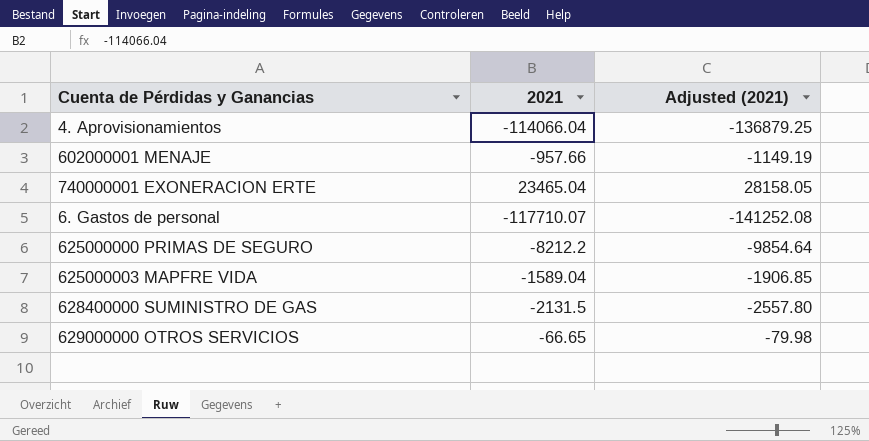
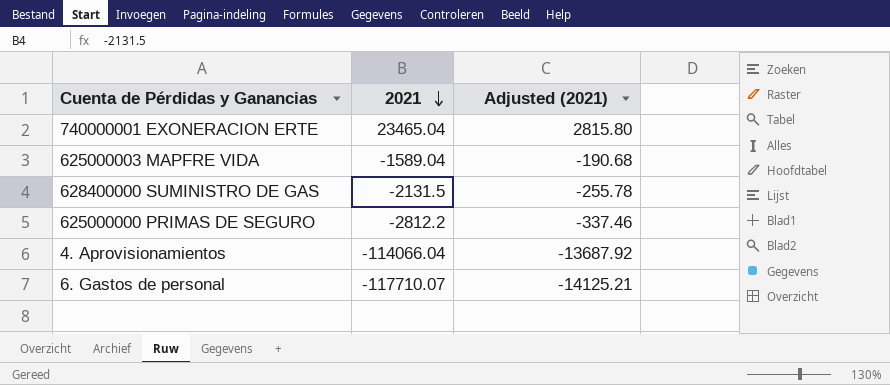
row order: none -> 2021 descending
column Adjusted (2021) | formula: [2021] * 1.2 -> [2021] * 0.12
row 602000001 MENAJE: -957.66 | -1149.19 -> none
row 629000000 OTROS SERVICIOS: -66.65 | -79.98 -> none
625000000 PRIMAS DE SEGURO | 2021: -8212.2 -> -2812.2

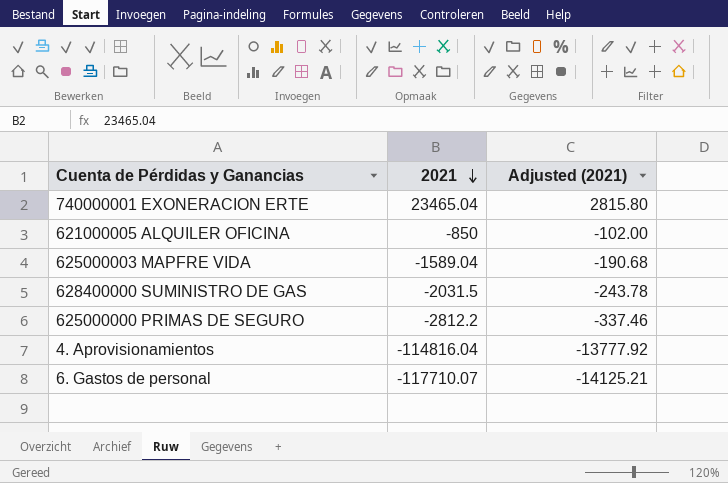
row 621000005 ALQUILER OFICINA: none -> -850 | -102.00
628400000 SUMINISTRO DE GAS | 2021: -2131.5 -> -2031.5
628400000 SUMINISTRO DE GAS | Adjusted (2021): -255.78 -> -243.78
4. Aprovisionamientos | 2021: -114066.04 -> -114816.04
4. Aprovisionamientos | Adjusted (2021): -13687.92 -> -13777.92

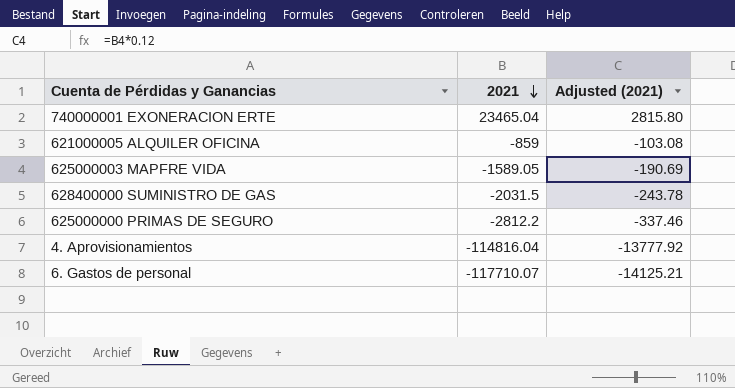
621000005 ALQUILER OFICINA | 2021: -850 -> -859
621000005 ALQUILER OFICINA | Adjusted (2021): -102.00 -> -103.08
625000003 MAPFRE VIDA | 2021: -1589.04 -> -1589.05
625000003 MAPFRE VIDA | Adjusted (2021): -190.68 -> -190.69

